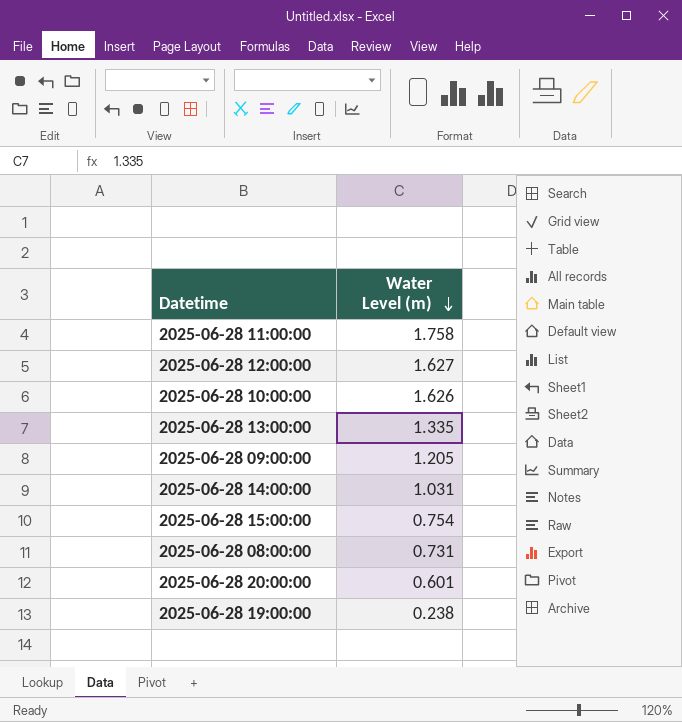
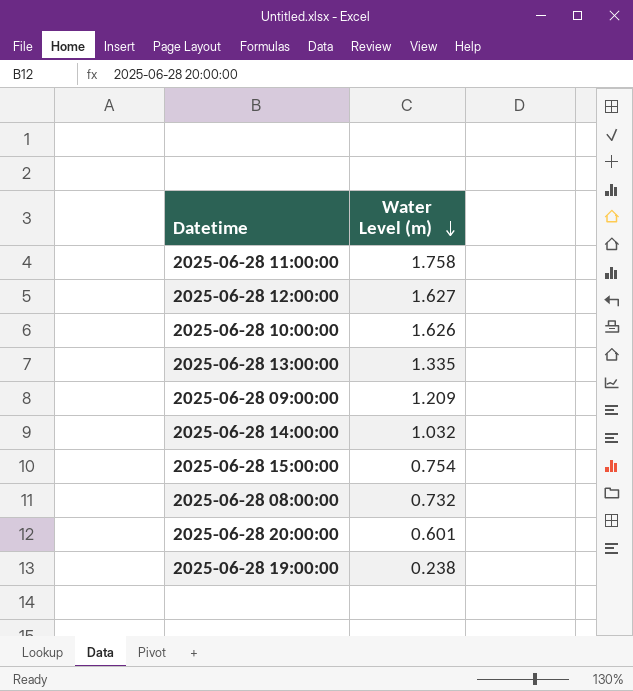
2025-06-28 09:00:00 | Water Level (m): 1.205 -> 1.209
2025-06-28 14:00:00 | Water Level (m): 1.031 -> 1.032
2025-06-28 08:00:00 | Water Level (m): 0.731 -> 0.732

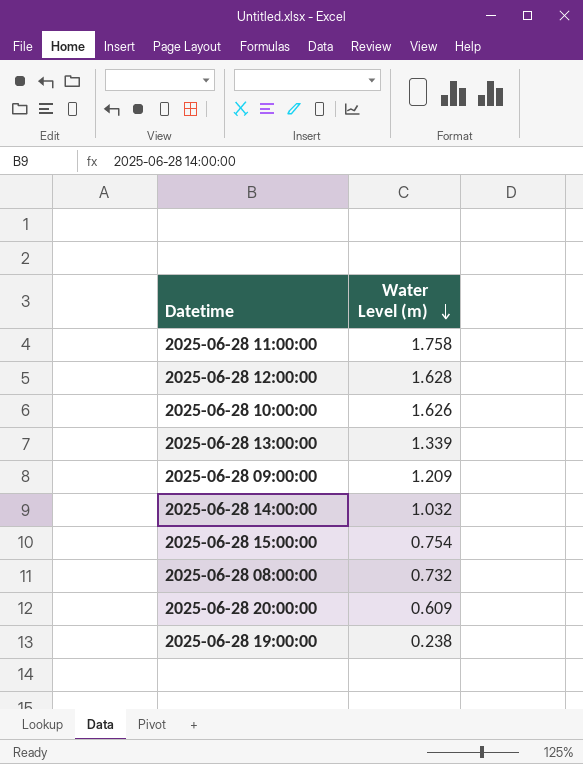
2025-06-28 12:00:00 | Water Level (m): 1.627 -> 1.628
2025-06-28 13:00:00 | Water Level (m): 1.335 -> 1.339
2025-06-28 20:00:00 | Water Level (m): 0.601 -> 0.609

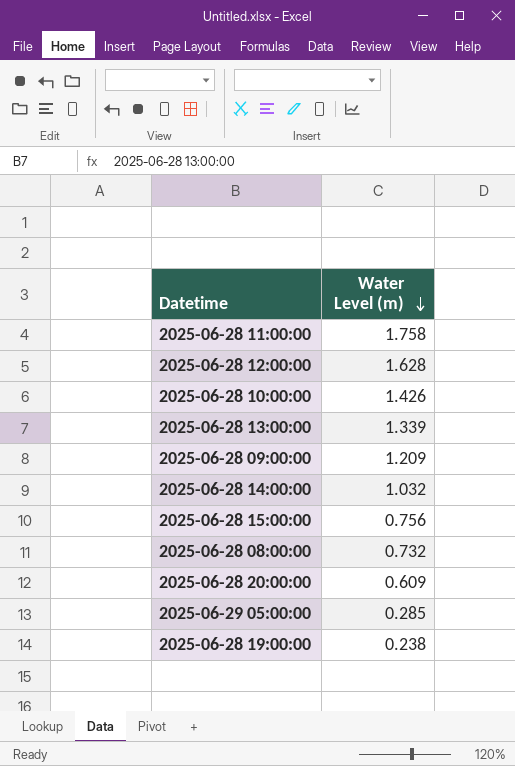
2025-06-28 10:00:00 | Water Level (m): 1.626 -> 1.426
2025-06-28 15:00:00 | Water Level (m): 0.754 -> 0.756
row 2025-06-29 05:00:00: none -> 0.285

